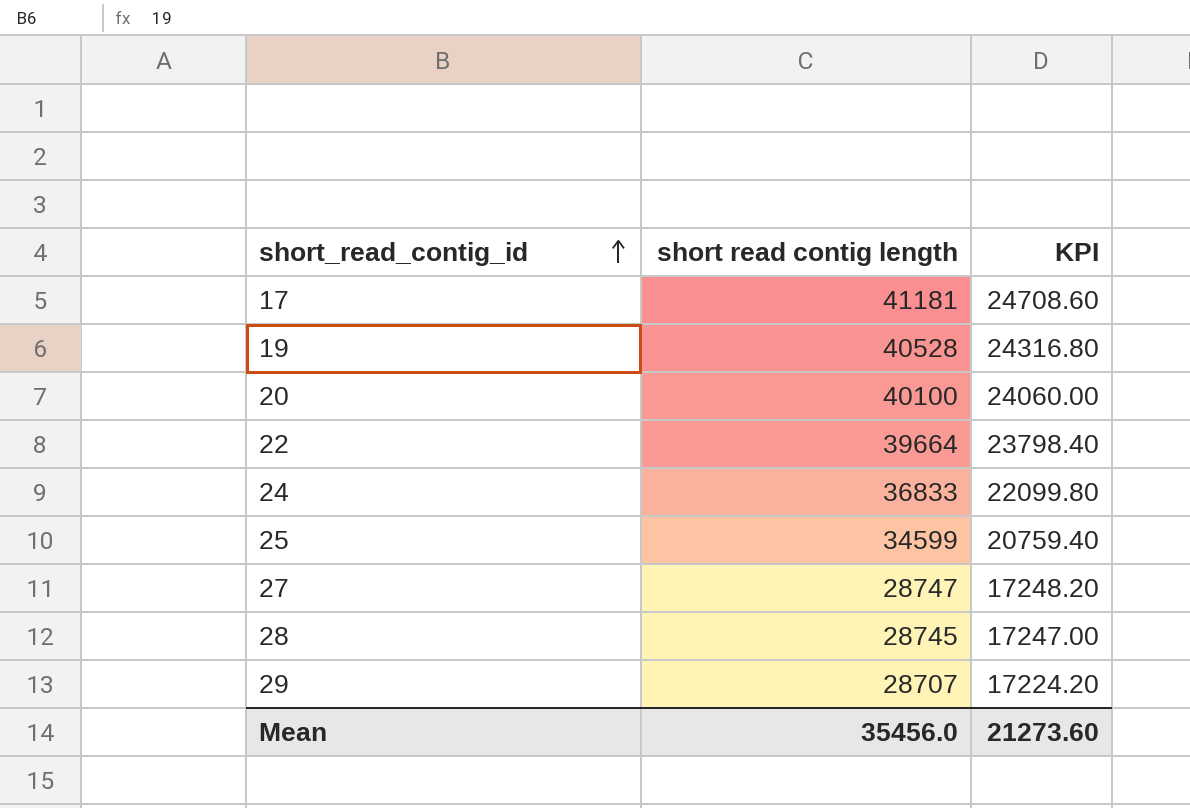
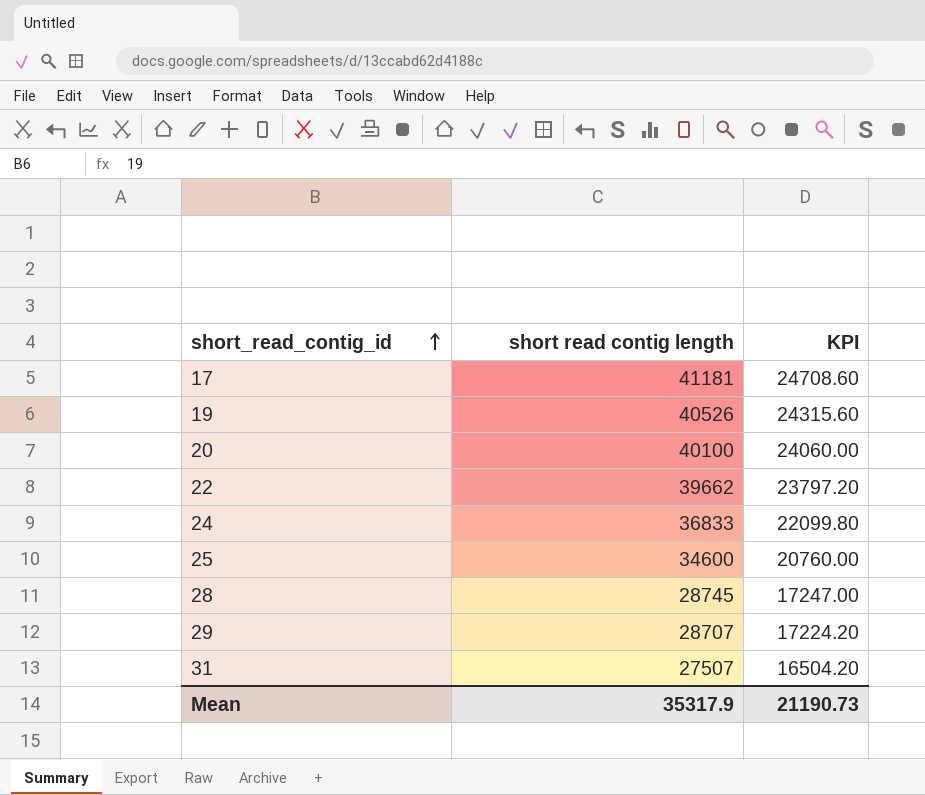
row 27: 28747 | 17248.20 -> none
19 | short read contig length: 40528 -> 40526
19 | KPI: 24316.80 -> 24315.60
22 | short read contig length: 39664 -> 39662
22 | KPI: 23798.40 -> 23797.20
25 | short read contig length: 34599 -> 34600
25 | KPI: 20759.40 -> 20760.00
row 31: none -> 27507 | 16504.20
Mean | short read contig length: 35456.0 -> 35317.9
Mean | KPI: 21273.60 -> 21190.73

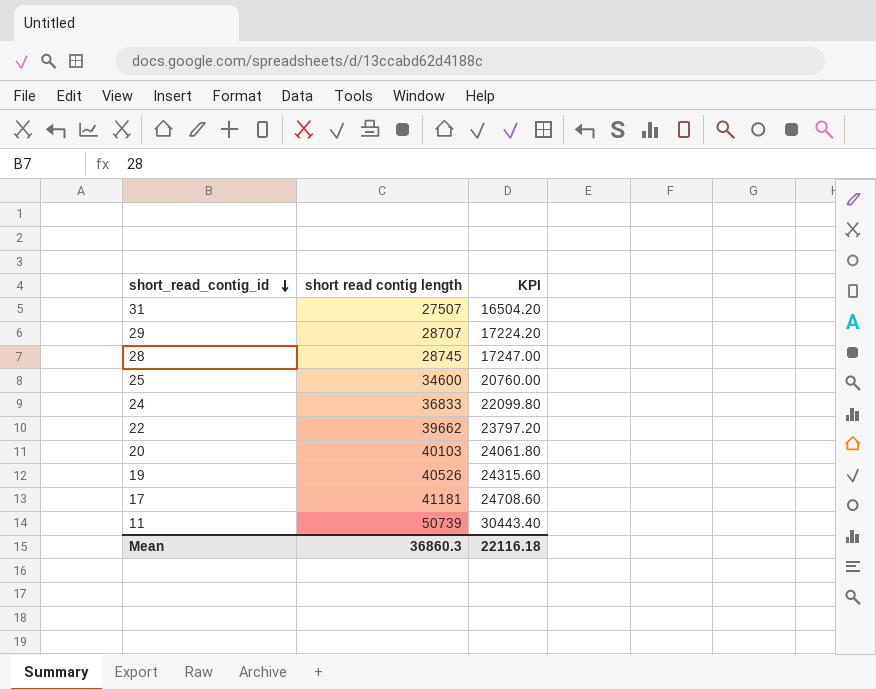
row order: short_read_contig_id ascending -> short_read_contig_id descending
20 | short read contig length: 40100 -> 40103
20 | KPI: 24060.00 -> 24061.80
row 11: none -> 50739 | 30443.40
Mean | short read contig length: 35317.9 -> 36860.3
Mean | KPI: 21190.73 -> 22116.18

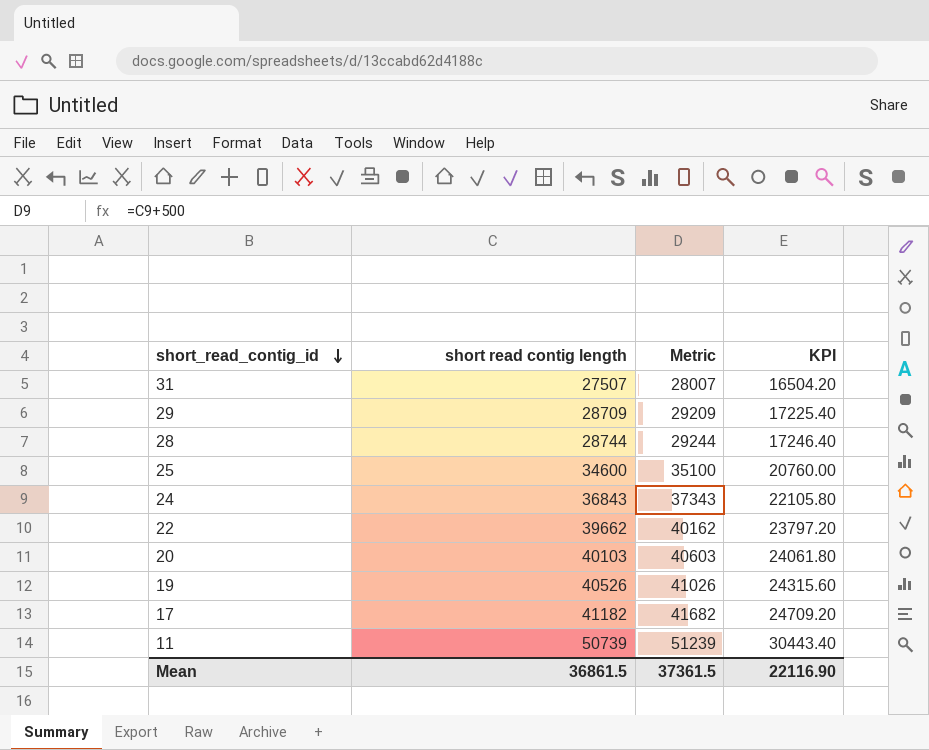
column Metric | formula: none -> [short read contig length] + 500
29 | short read contig length: 28707 -> 28709
29 | KPI: 17224.20 -> 17225.40
28 | short read contig length: 28745 -> 28744
28 | KPI: 17247.00 -> 17246.40
24 | short read contig length: 36833 -> 36843
24 | KPI: 22099.80 -> 22105.80
17 | short read contig length: 41181 -> 41182
17 | KPI: 24708.60 -> 24709.20
Mean | short read contig length: 36860.3 -> 36861.5
Mean | KPI: 22116.18 -> 22116.90

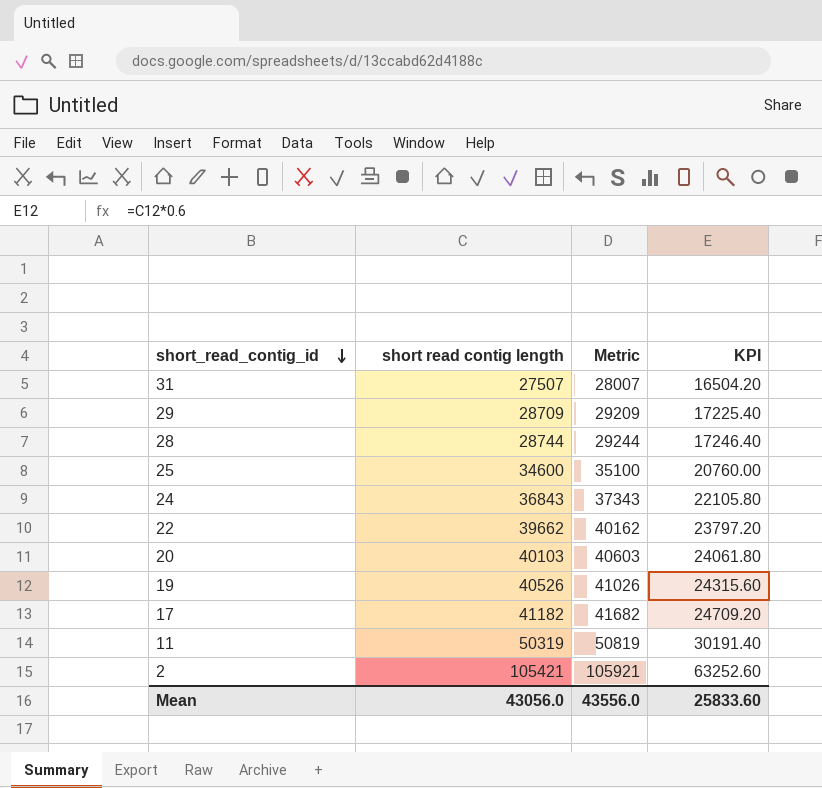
11 | short read contig length: 50739 -> 50319
11 | Metric: 51239 -> 50819
11 | KPI: 30443.40 -> 30191.40
row 2: none -> 105421 | 105921 | 63252.60
Mean | short read contig length: 36861.5 -> 43056.0
Mean | Metric: 37361.5 -> 43556.0
Mean | KPI: 22116.90 -> 25833.60

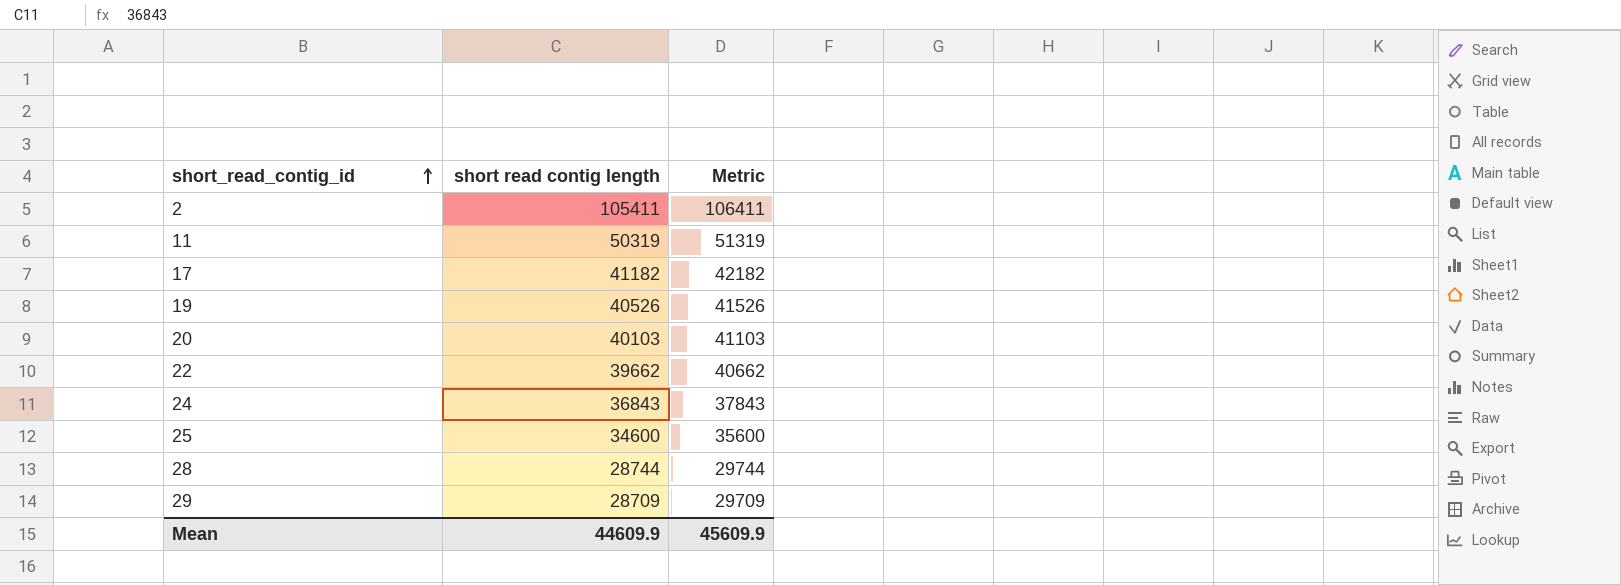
row order: short_read_contig_id descending -> short_read_contig_id ascending
column KPI | formula: [short read contig length] * 0.6 -> none
column Metric | formula: [short read contig length] + 500 -> [short read contig length] + 1000
row 31: 27507 | 28007 | 16504.20 -> none
2 | short read contig length: 105421 -> 105411
Mean | short read contig length: 43056.0 -> 44609.9
Mean | Metric: 43556.0 -> 45609.9

